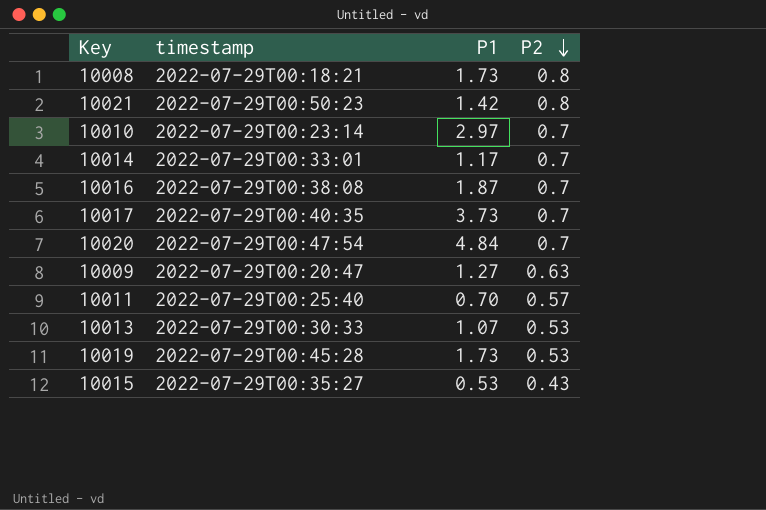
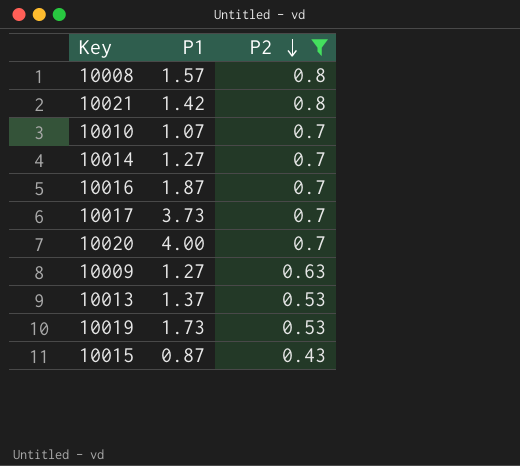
filter: none -> P2 != 0.57
column timestamp | position: 2 -> none
10008 | P1: 1.73 -> 1.57
10010 | P1: 2.97 -> 1.07
10014 | P1: 1.17 -> 1.27
10020 | P1: 4.84 -> 4.00
10013 | P1: 1.07 -> 1.37
10015 | P1: 0.53 -> 0.87

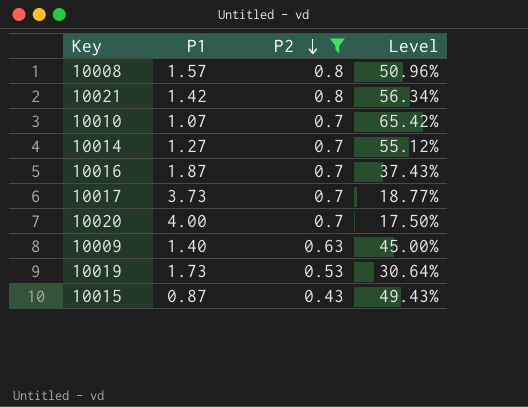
column Level | formula: none -> [P2] / [P1]
row 10013: 1.37 | 0.53 -> none
10009 | P1: 1.27 -> 1.40

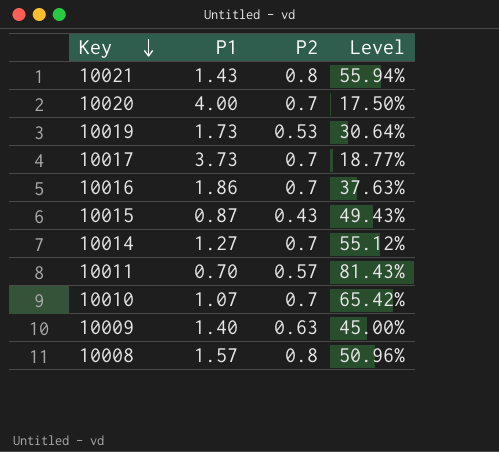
filter: P2 != 0.57 -> none
row order: P2 descending -> Key descending
10021 | P1: 1.42 -> 1.43
10021 | Level: 56.34% -> 55.94%
10016 | P1: 1.87 -> 1.86
10016 | Level: 37.43% -> 37.63%

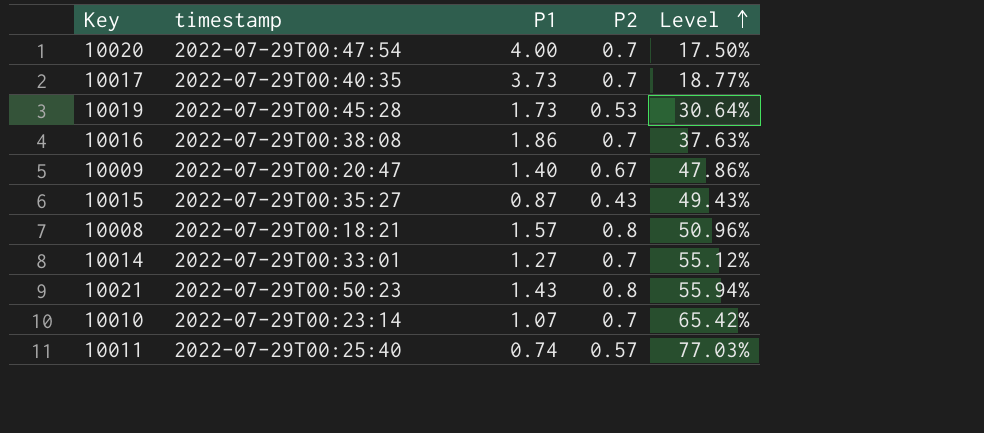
row order: Key descending -> Level ascending
column timestamp | position: none -> 2
10009 | P2: 0.63 -> 0.67
10009 | Level: 45.00% -> 47.86%
10011 | P1: 0.70 -> 0.74
10011 | Level: 81.43% -> 77.03%

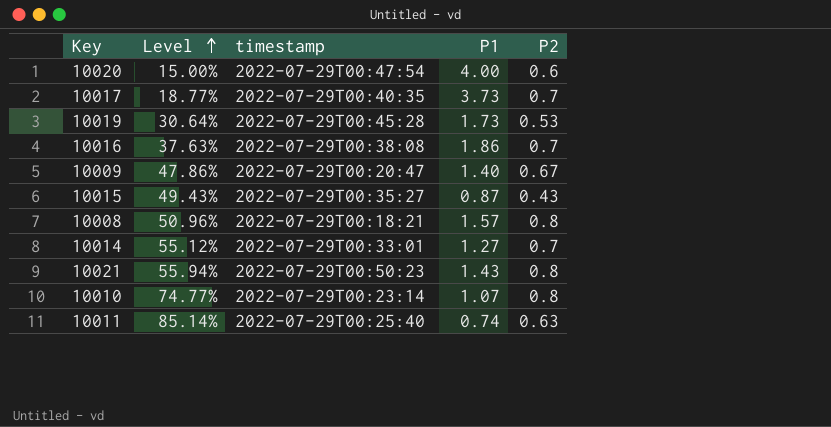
column Level | position: 5 -> 2
10020 | Level: 17.50% -> 15.00%
10020 | P2: 0.7 -> 0.6
10010 | Level: 65.42% -> 74.77%
10010 | P2: 0.7 -> 0.8
10011 | Level: 77.03% -> 85.14%
10011 | P2: 0.57 -> 0.63

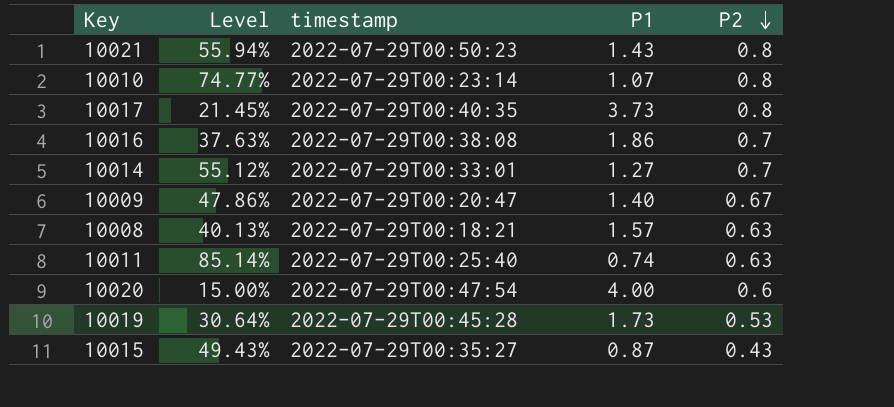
row order: Level ascending -> P2 descending
10017 | Level: 18.77% -> 21.45%
10017 | P2: 0.7 -> 0.8
10008 | Level: 50.96% -> 40.13%
10008 | P2: 0.8 -> 0.63

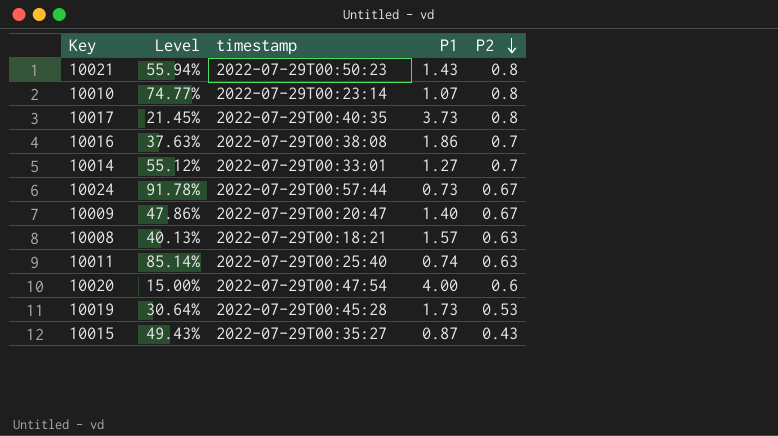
row 10024: none -> 91.78% | 2022-07-29T00:57:44 | 0.73 | 0.67

